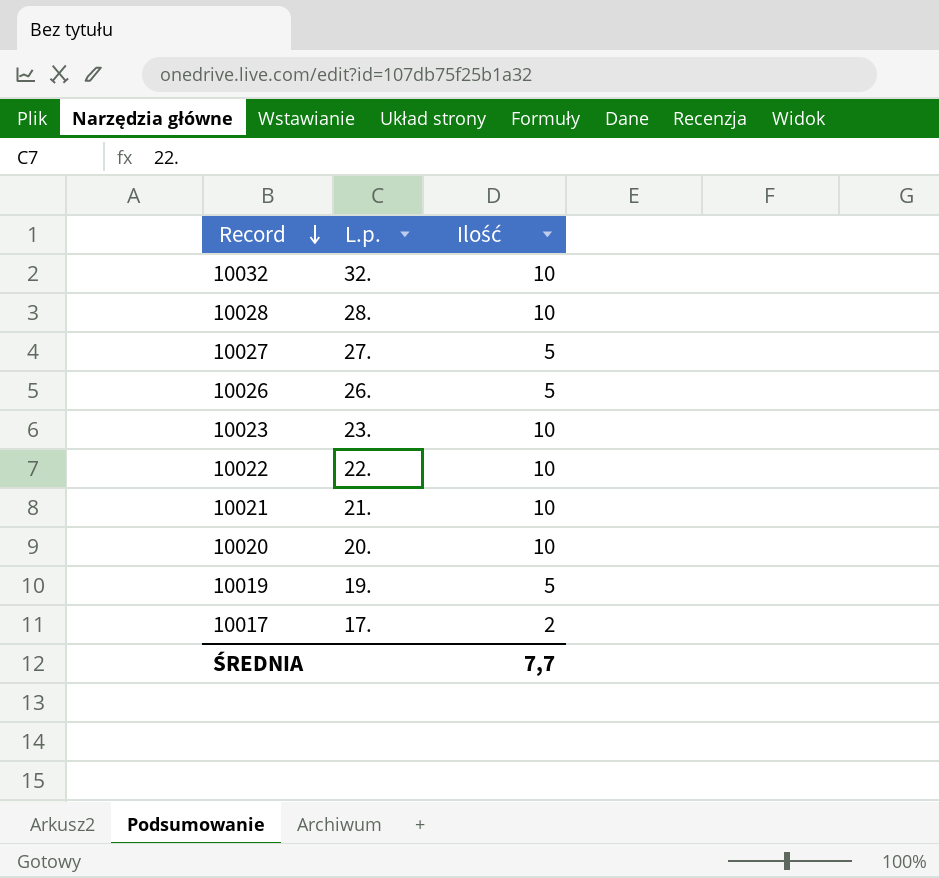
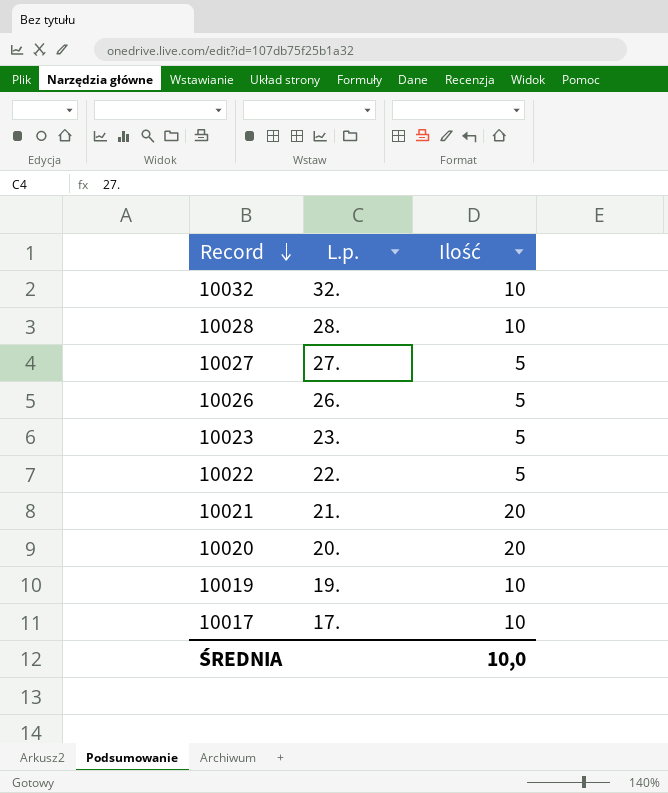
10023 | Ilość: 10 -> 5
10022 | Ilość: 10 -> 5
10021 | Ilość: 10 -> 20
10020 | Ilość: 10 -> 20
10019 | Ilość: 5 -> 10
10017 | Ilość: 2 -> 10
ŚREDNIA | Ilość: 7,7 -> 10,0

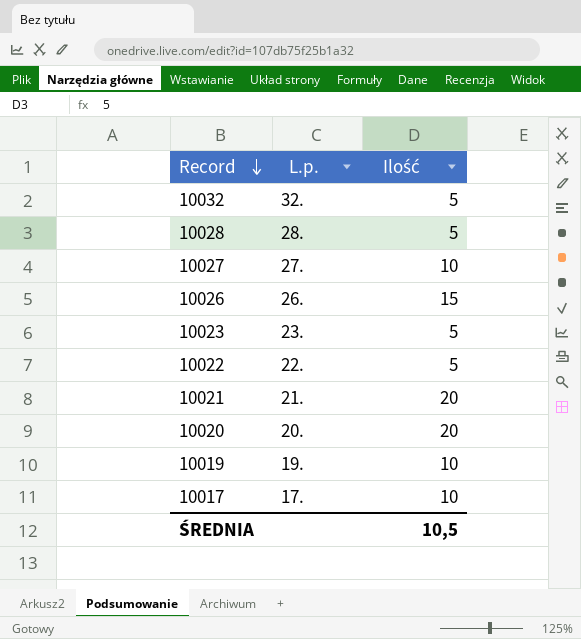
10032 | Ilość: 10 -> 5
10028 | Ilość: 10 -> 5
10027 | Ilość: 5 -> 10
10026 | Ilość: 5 -> 15
ŚREDNIA | Ilość: 10,0 -> 10,5

